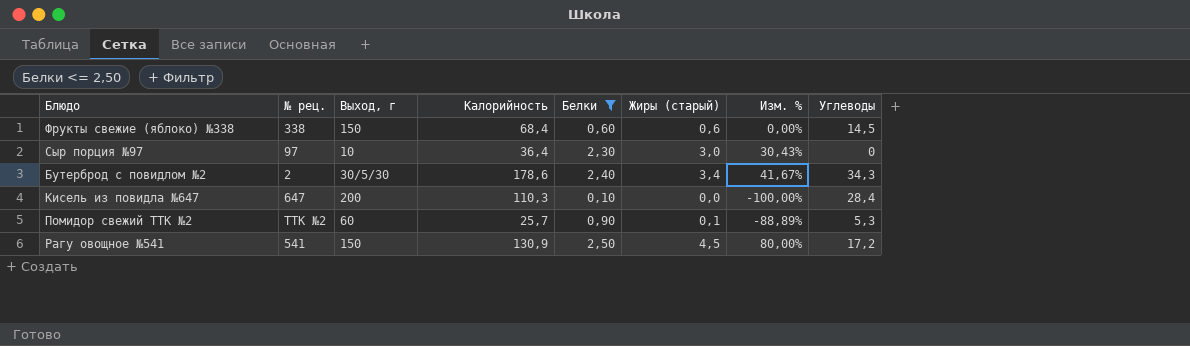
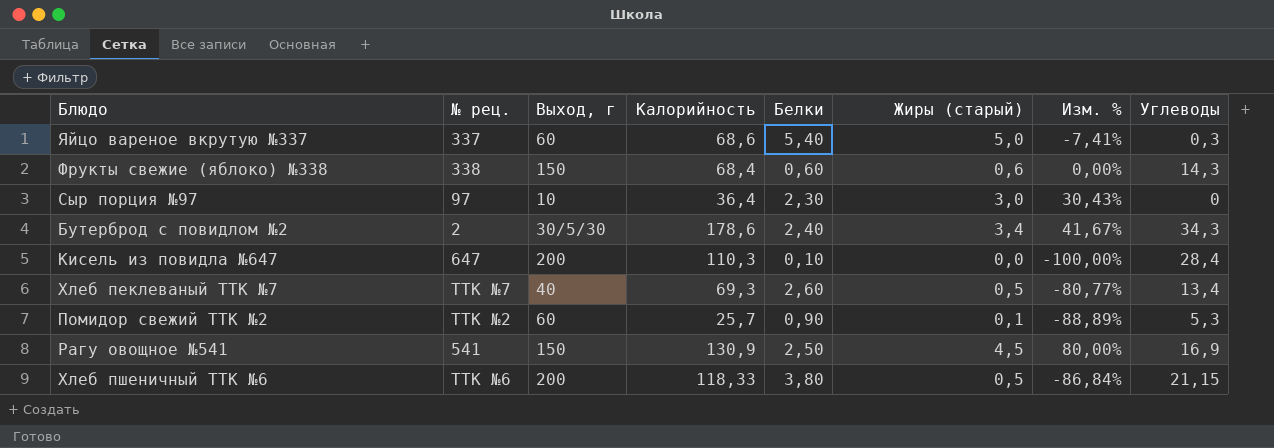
filter: Белки <= 2,50 -> none
Фрукты свежие (яблоко) №338 | Углеводы: 14,5 -> 14,3
Рагу овощное №541 | Углеводы: 17,2 -> 16,9

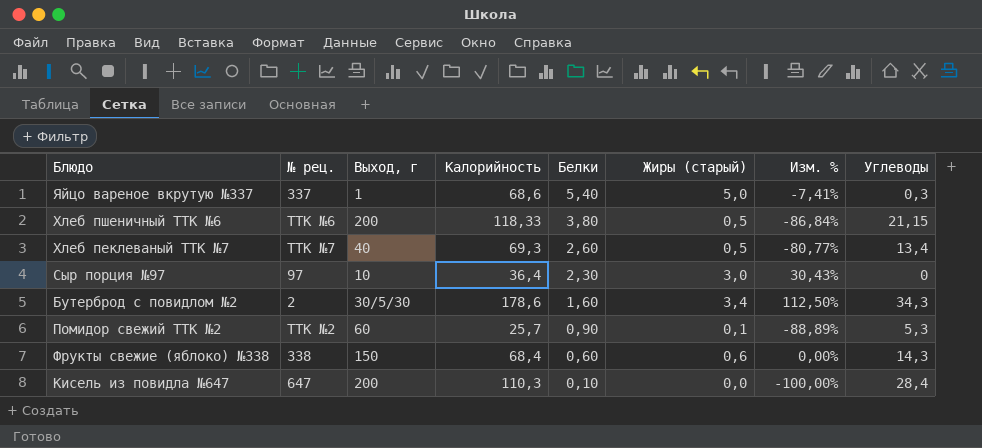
row order: none -> Белки descending
row Рагу овощное №541: 541 | 150 | 130,9 | 2,50 | 4,5 | 80,00% | 16,9 -> none
Яйцо вареное вкрутую №337 | Выход, г: 60 -> 1
Бутерброд с повидлом №2 | Белки: 2,40 -> 1,60
Бутерброд с повидлом №2 | Изм. %: 41,67% -> 112,50%

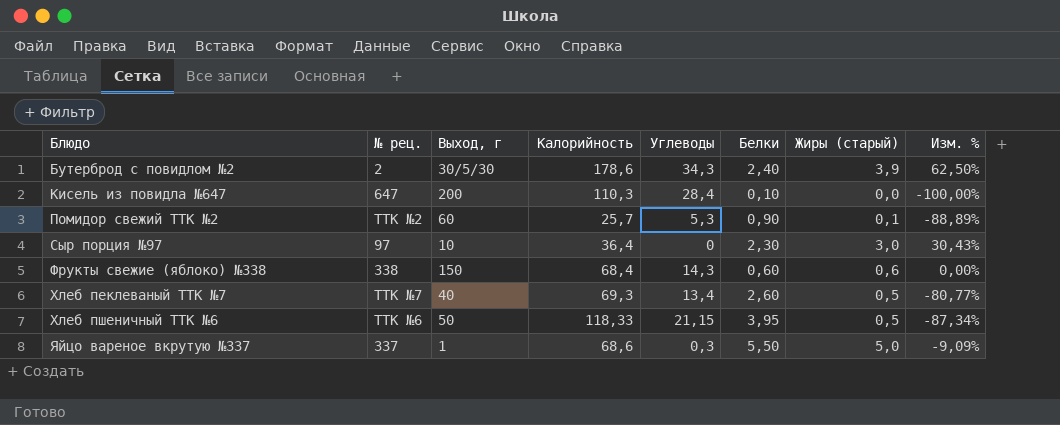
row order: Белки descending -> Блюдо ascending
column Углеводы | position: 8 -> 5
Бутерброд с повидлом №2 | Белки: 1,60 -> 2,40
Бутерброд с повидлом №2 | Жиры (старый): 3,4 -> 3,9
Бутерброд с повидлом №2 | Изм. %: 112,50% -> 62,50%
Хлеб пшеничный ТТК №6 | Выход, г: 200 -> 50
Хлеб пшеничный ТТК №6 | Белки: 3,80 -> 3,95
Хлеб пшеничный ТТК №6 | Изм. %: -86,84% -> -87,34%
Яйцо вареное вкрутую №337 | Белки: 5,40 -> 5,50
Яйцо вареное вкрутую №337 | Изм. %: -7,41% -> -9,09%

